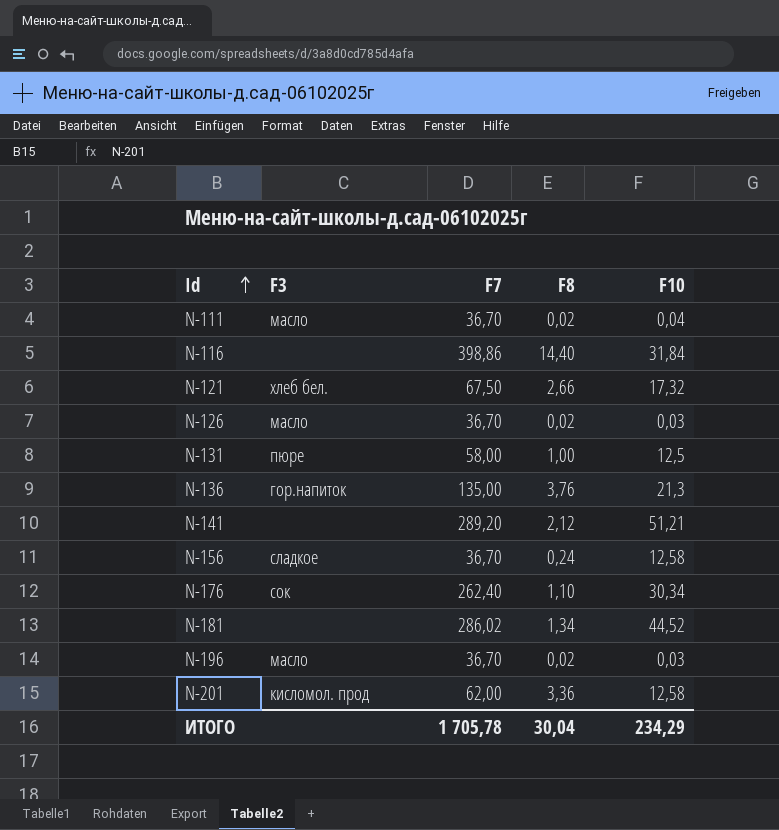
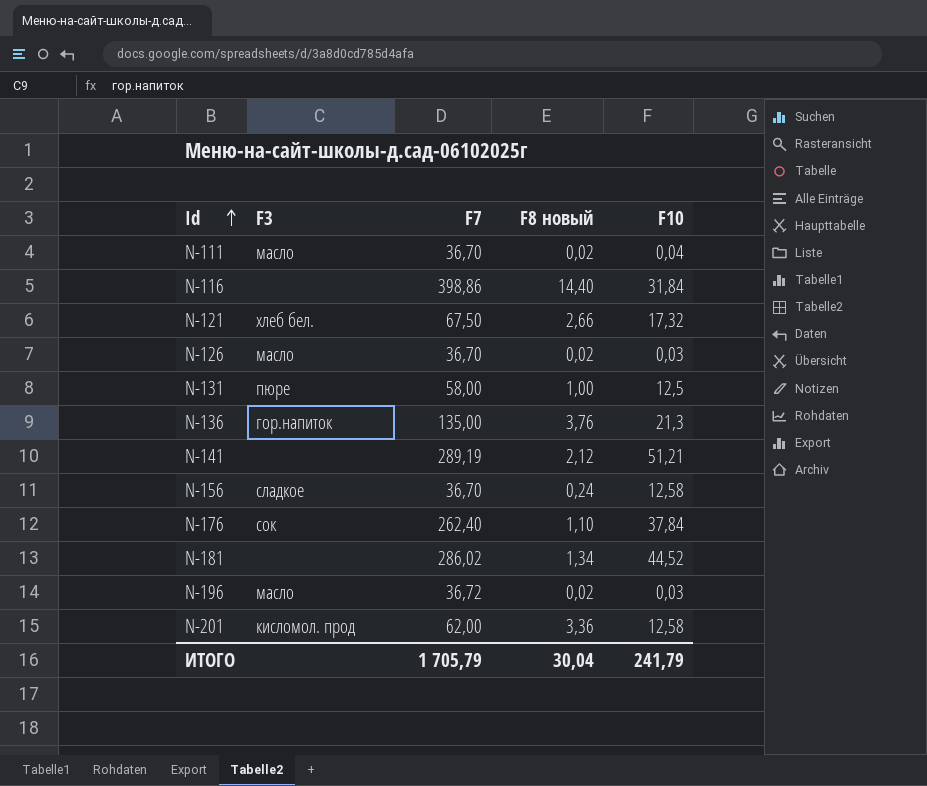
column name: F8 -> F8 новый
N-141 | F7: 289,20 -> 289,19
N-176 | F10: 30,34 -> 37,84
N-196 | F7: 36,70 -> 36,72
ИТОГО | F7: 1 705,78 -> 1 705,79
ИТОГО | F10: 234,29 -> 241,79

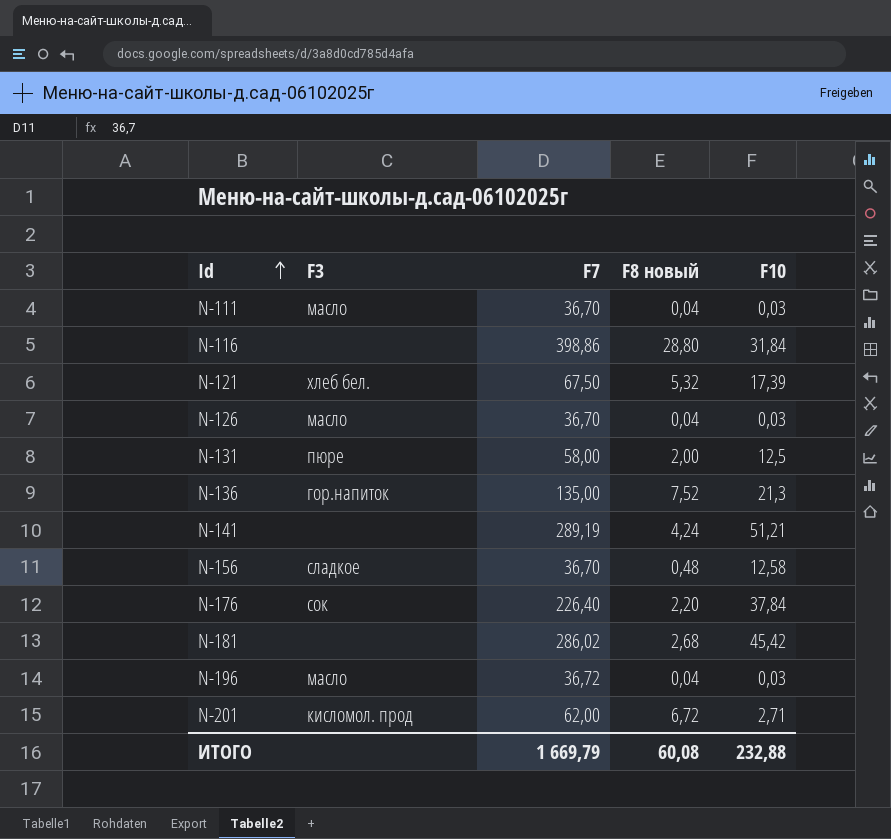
N-111 | F8 новый: 0,02 -> 0,04
N-111 | F10: 0,04 -> 0,03
N-116 | F8 новый: 14,40 -> 28,80
N-121 | F8 новый: 2,66 -> 5,32
N-121 | F10: 17,32 -> 17,39
N-126 | F8 новый: 0,02 -> 0,04
N-131 | F8 новый: 1,00 -> 2,00
N-136 | F8 новый: 3,76 -> 7,52
N-141 | F8 новый: 2,12 -> 4,24
N-156 | F8 новый: 0,24 -> 0,48
N-176 | F7: 262,40 -> 226,40
N-176 | F8 новый: 1,10 -> 2,20
N-181 | F8 новый: 1,34 -> 2,68
N-181 | F10: 44,52 -> 45,42
N-196 | F8 новый: 0,02 -> 0,04
N-201 | F8 новый: 3,36 -> 6,72
N-201 | F10: 12,58 -> 2,71
ИТОГО | F7: 1 705,79 -> 1 669,79
ИТОГО | F8 новый: 30,04 -> 60,08
ИТОГО | F10: 241,79 -> 232,88

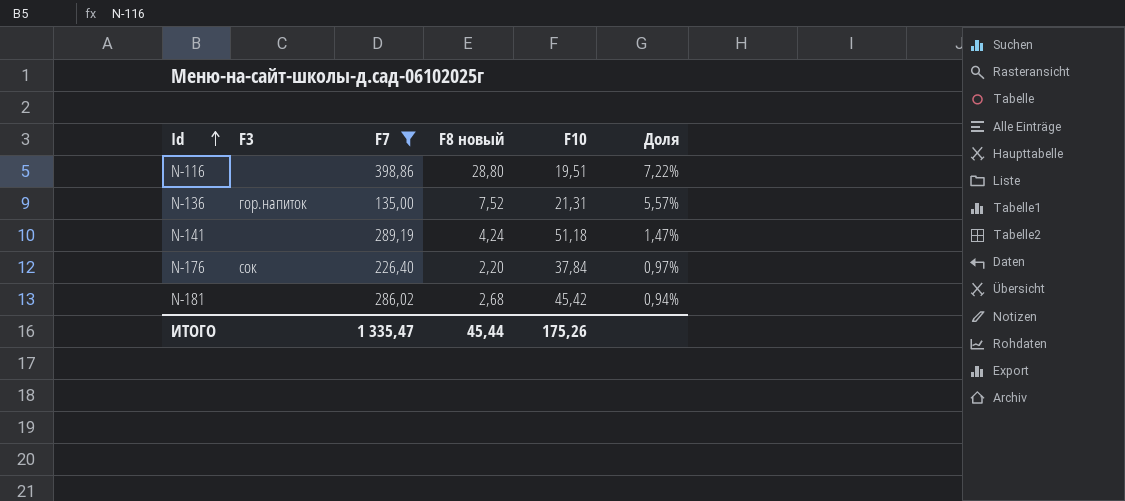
filter: none -> F7 >= 135,00
column Доля | formula: none -> [F8 новый] / [F7]
N-116 | F10: 31,84 -> 19,51
N-136 | F10: 21,3 -> 21,31
N-141 | F10: 51,21 -> 51,18
ИТОГО | F7: 1 669,79 -> 1 335,47
ИТОГО | F8 новый: 60,08 -> 45,44
ИТОГО | F10: 232,88 -> 175,26

